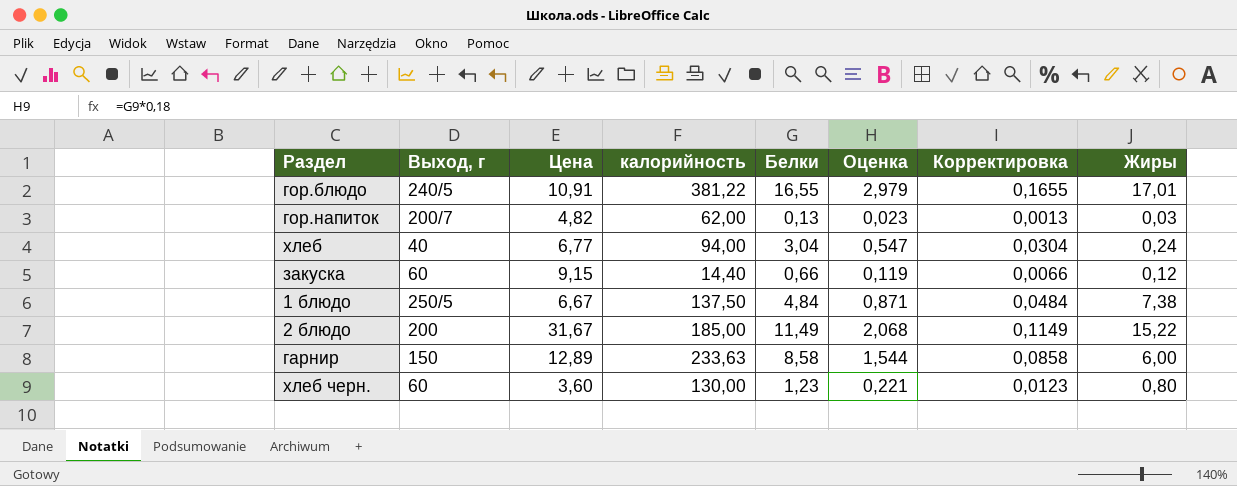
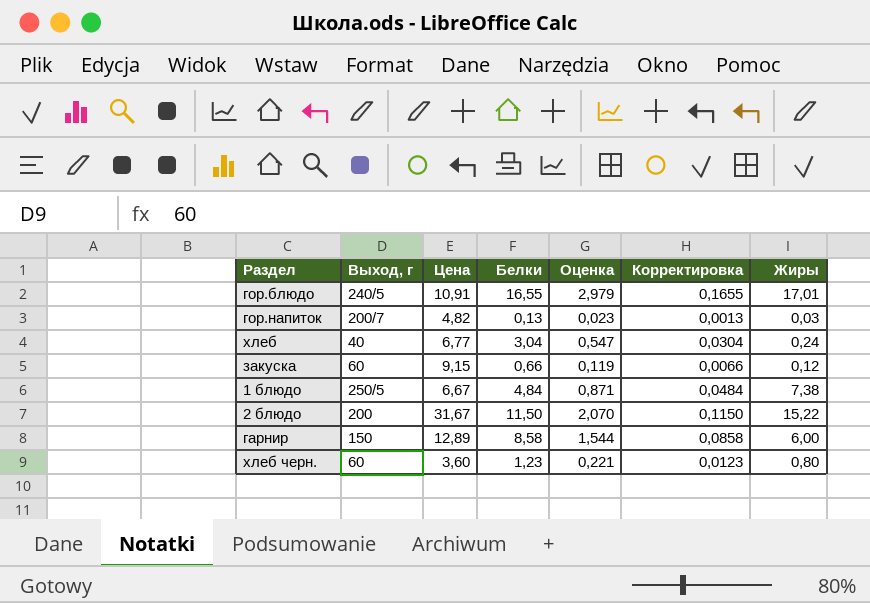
column калорийность | position: 4 -> none
2 блюдо | Белки: 11,49 -> 11,50
2 блюдо | Оценка: 2,068 -> 2,070
2 блюдо | Корректировка: 0,1149 -> 0,1150

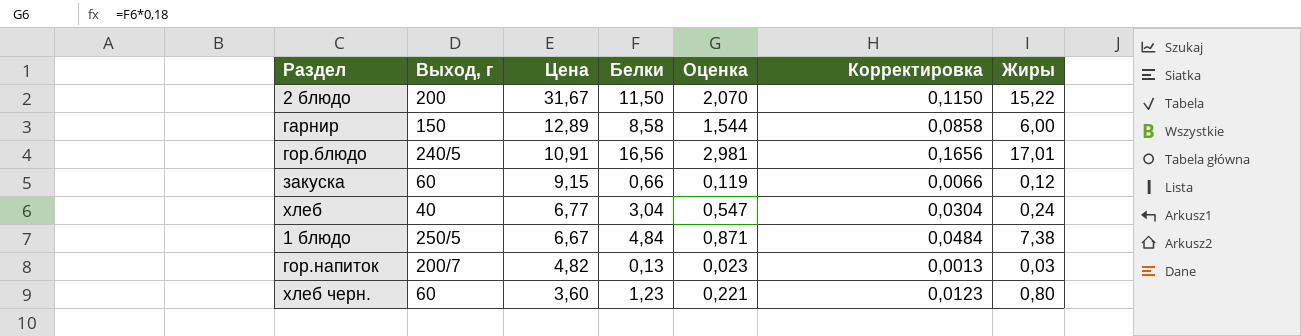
row order: none -> Цена descending
гор.блюдо | Белки: 16,55 -> 16,56
гор.блюдо | Оценка: 2,979 -> 2,981
гор.блюдо | Корректировка: 0,1655 -> 0,1656

